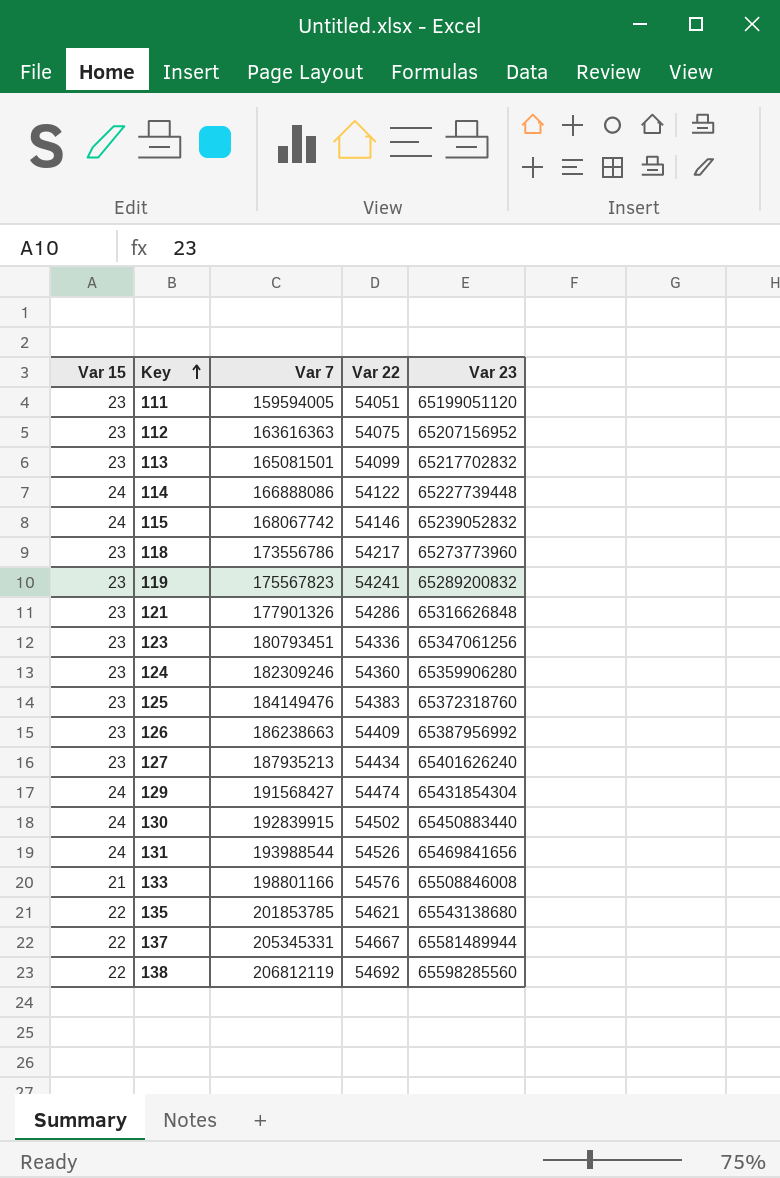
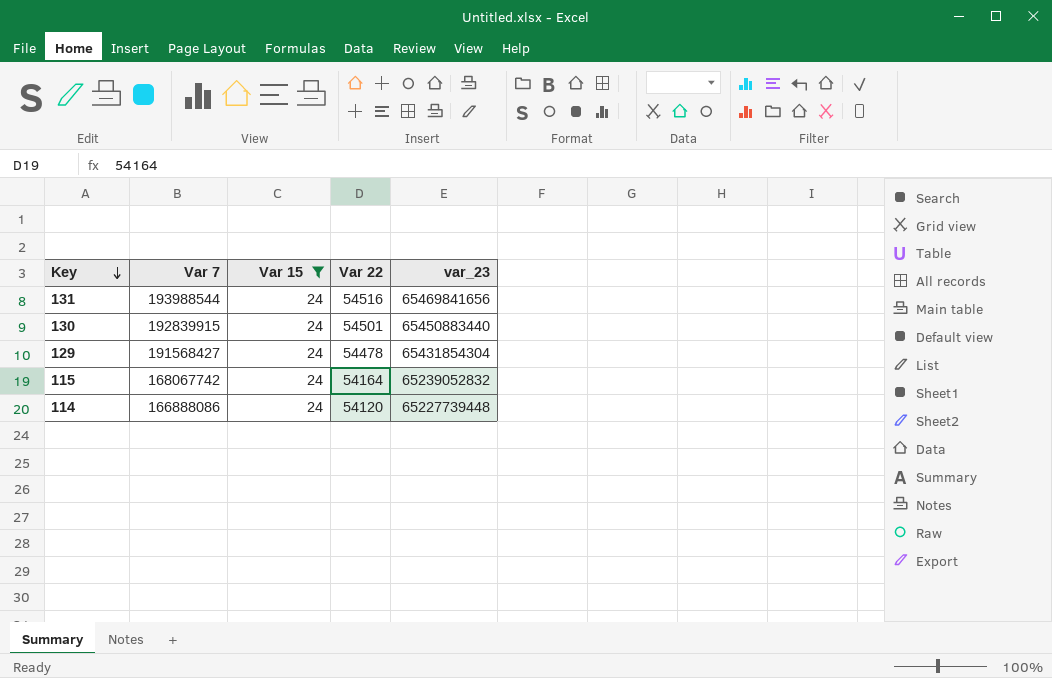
filter: none -> Var 15 = 24
row order: Key ascending -> Key descending
column Var 15 | position: 1 -> 3
column name: Var 23 -> var_23
131 | Var 22: 54526 -> 54516
130 | Var 22: 54502 -> 54501
129 | Var 22: 54474 -> 54478
115 | Var 22: 54146 -> 54164
114 | Var 22: 54122 -> 54120

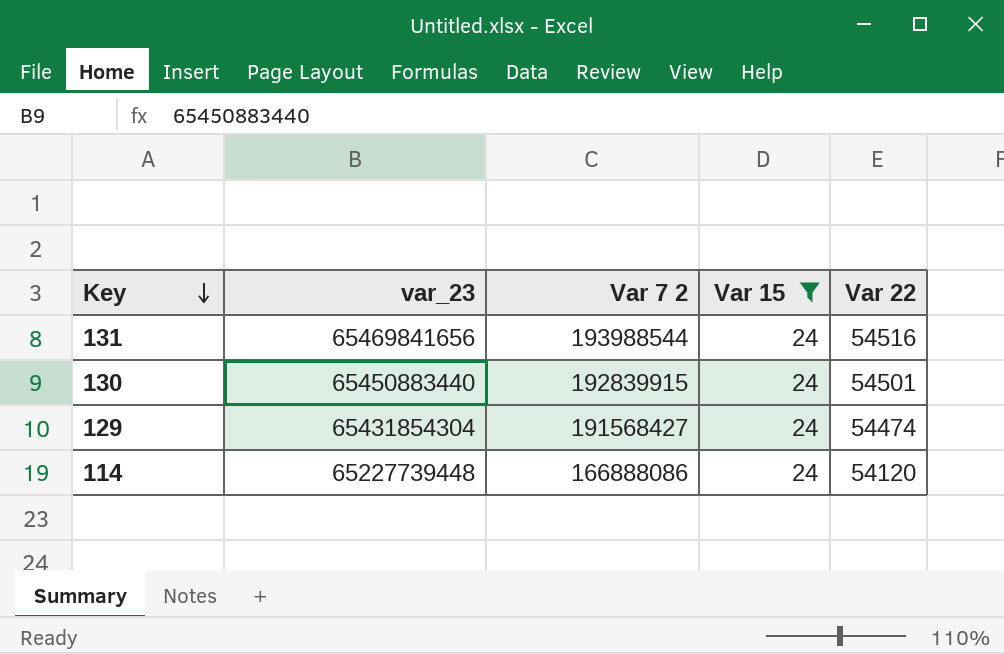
column var_23 | position: 5 -> 2
column name: Var 7 -> Var 7 2
row 115: 168067742 | 24 | 54164 | 65239052832 -> none
129 | Var 22: 54478 -> 54474

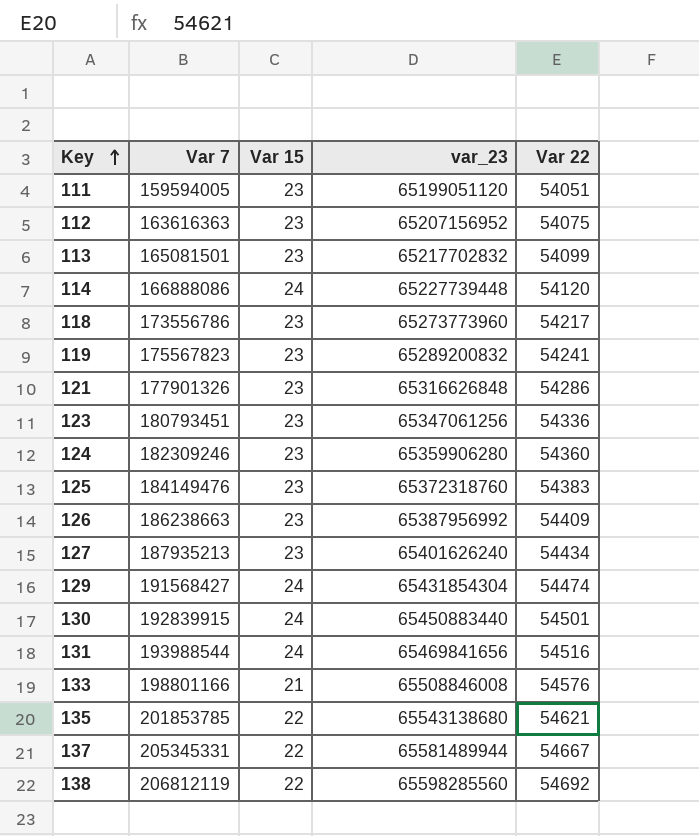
filter: Var 15 = 24 -> none
row order: Key descending -> Key ascending
column name: Var 7 2 -> Var 7
column var_23 | position: 2 -> 4

